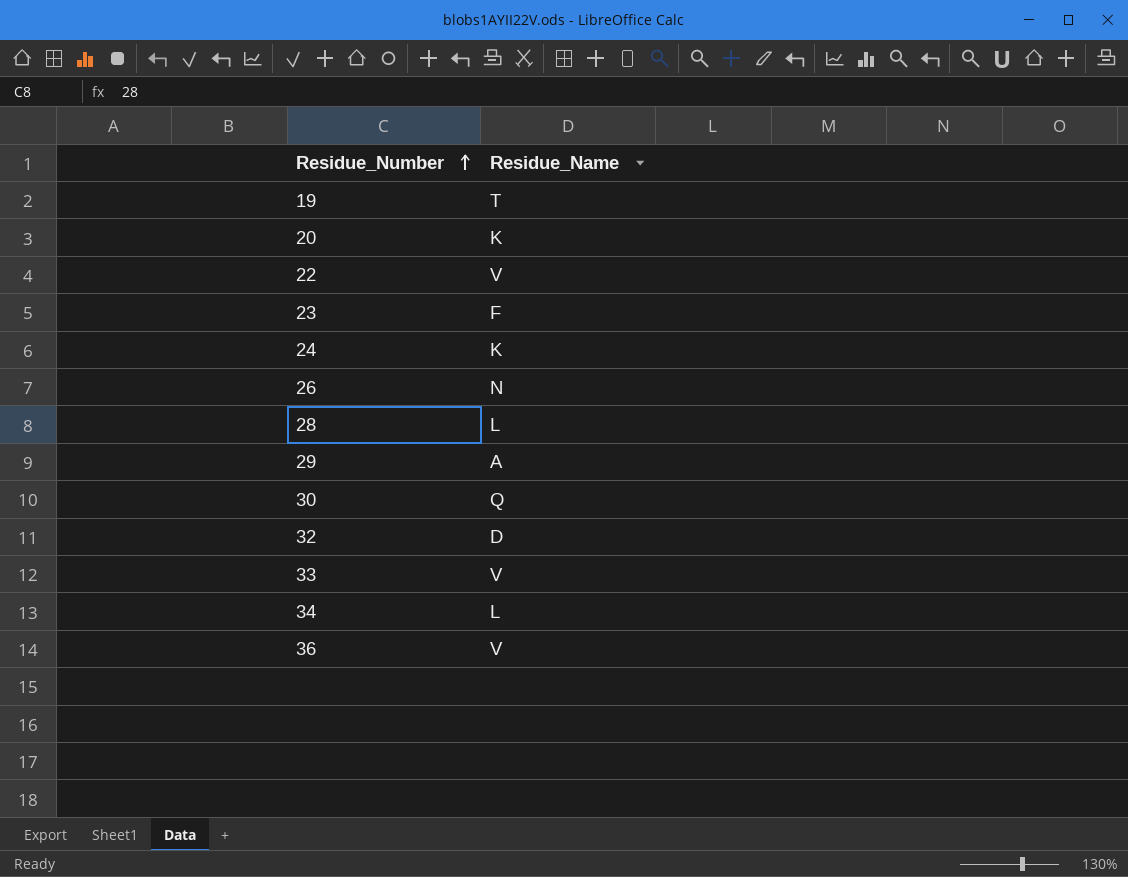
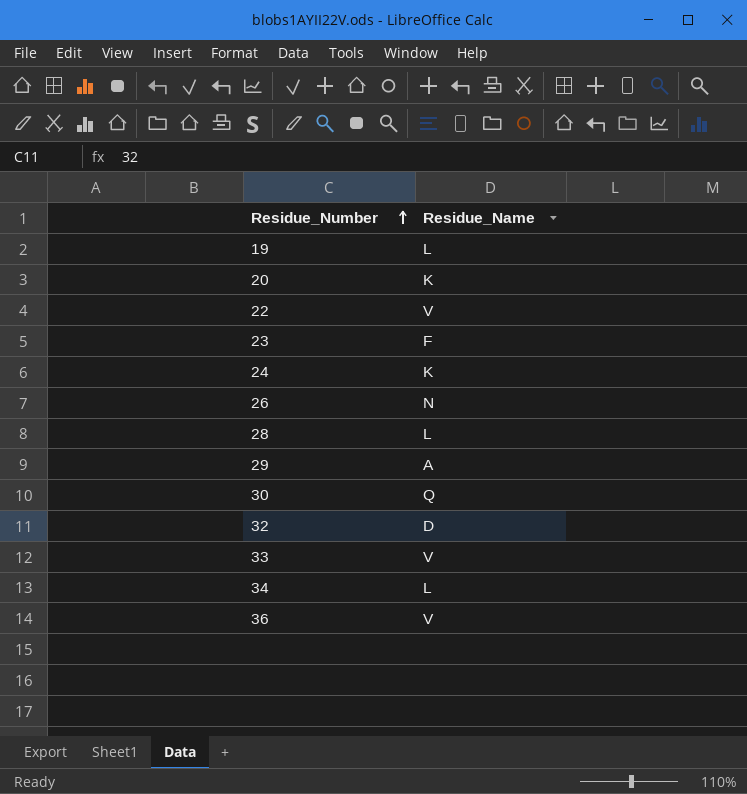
19 | Residue_Name: T -> L

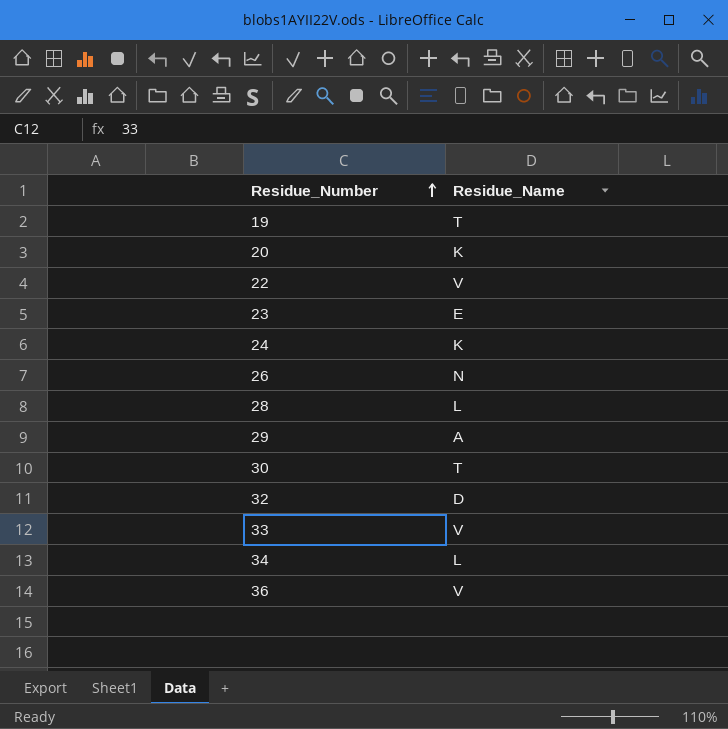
19 | Residue_Name: L -> T
23 | Residue_Name: F -> E
30 | Residue_Name: Q -> T

